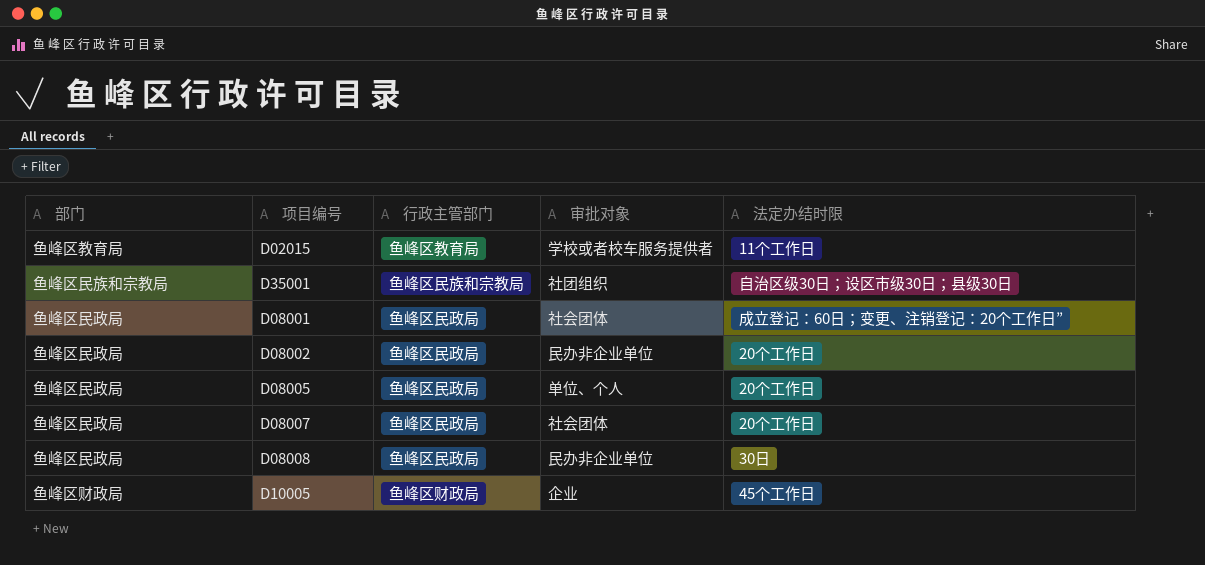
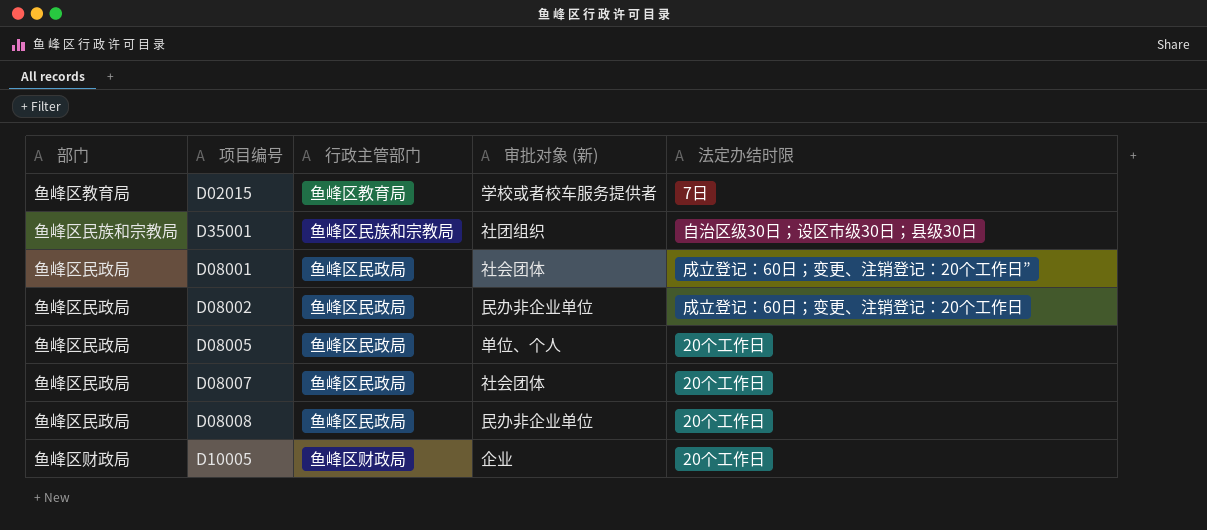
column name: 审批对象 -> 审批对象 (新)
D02015 | 法定办结时限: 11个工作日 -> 7日
D08002 | 法定办结时限: 20个工作日 -> 成立登记：60日；变更、注销登记：20个工作日
D08008 | 法定办结时限: 30日 -> 20个工作日
D10005 | 法定办结时限: 45个工作日 -> 20个工作日

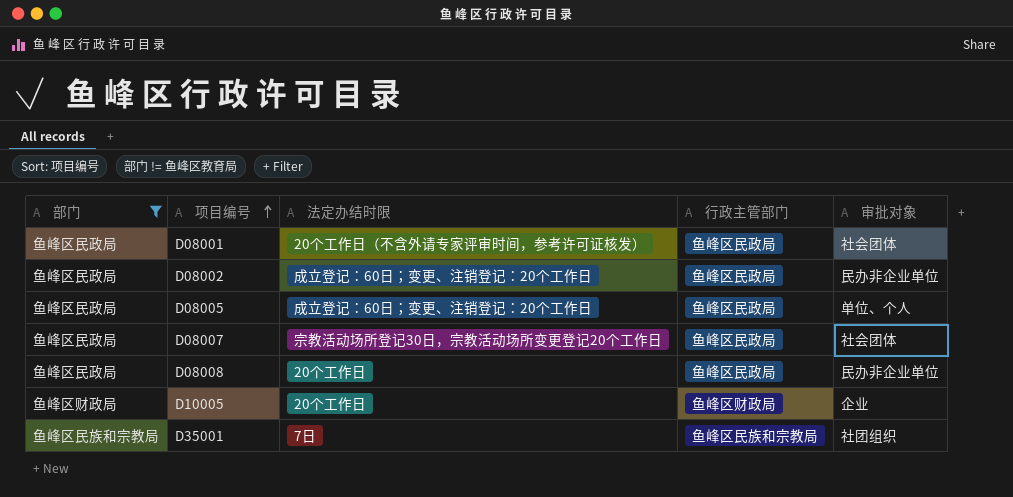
filter: none -> 部门 != 鱼峰区教育局
row order: none -> 项目编号 ascending
column 法定办结时限 | position: 5 -> 3
column name: 审批对象 (新) -> 审批对象
D08001 | 法定办结时限: 成立登记：60日；变更、注销登记：20个工作日” -> 20个工作日（不含外请专家评审时间，参考许可证核发）
D08005 | 法定办结时限: 20个工作日 -> 成立登记：60日；变更、注销登记：20个工作日
D08007 | 法定办结时限: 20个工作日 -> 宗教活动场所登记30日，宗教活动场所变更登记20个工作日
D35001 | 法定办结时限: 自治区级30日；设区市级30日；县级30日 -> 7日

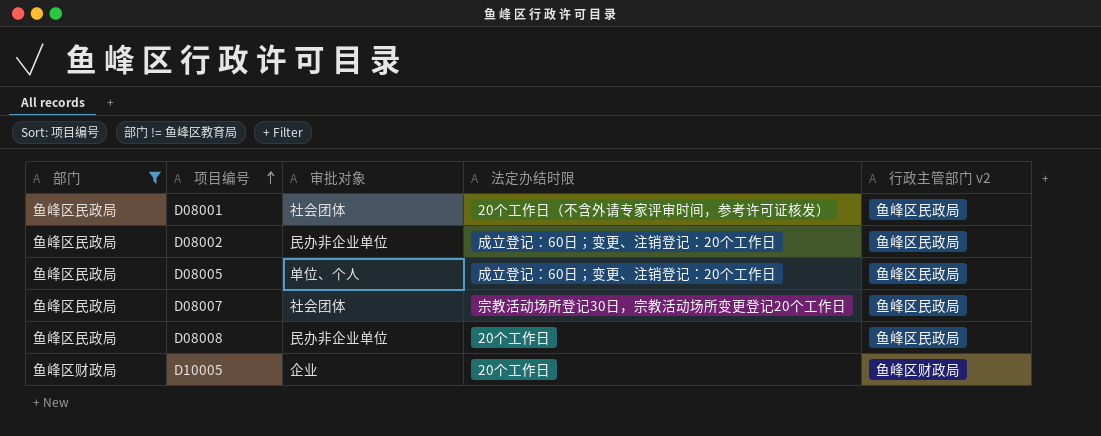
column 审批对象 | position: 5 -> 3
column name: 行政主管部门 -> 行政主管部门 v2
row D35001: 鱼峰区民族和宗教局 | 7日 | 鱼峰区民族和宗教局 | 社团组织 -> none

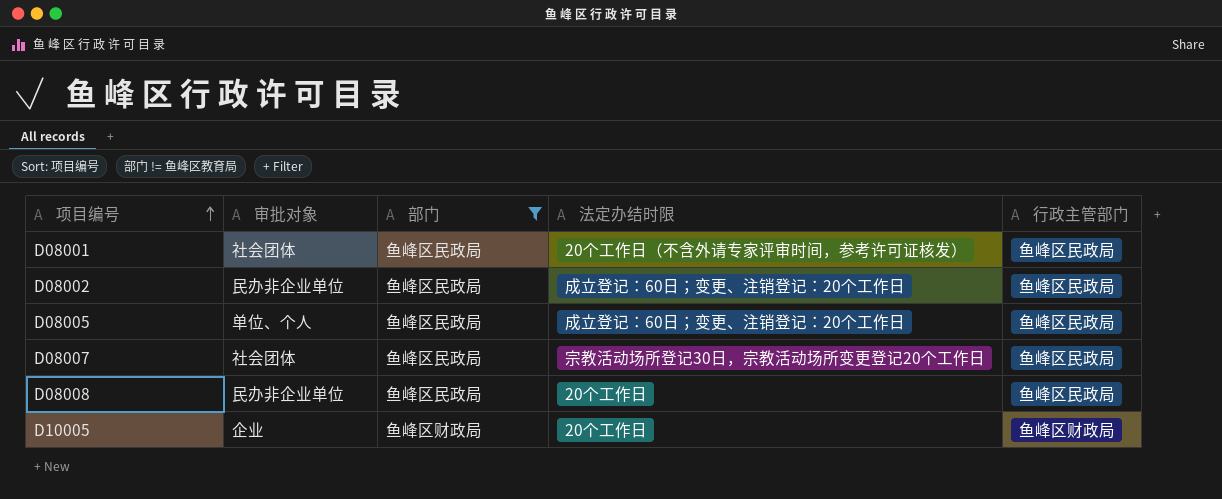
column 部门 | position: 1 -> 3
column name: 行政主管部门 v2 -> 行政主管部门

